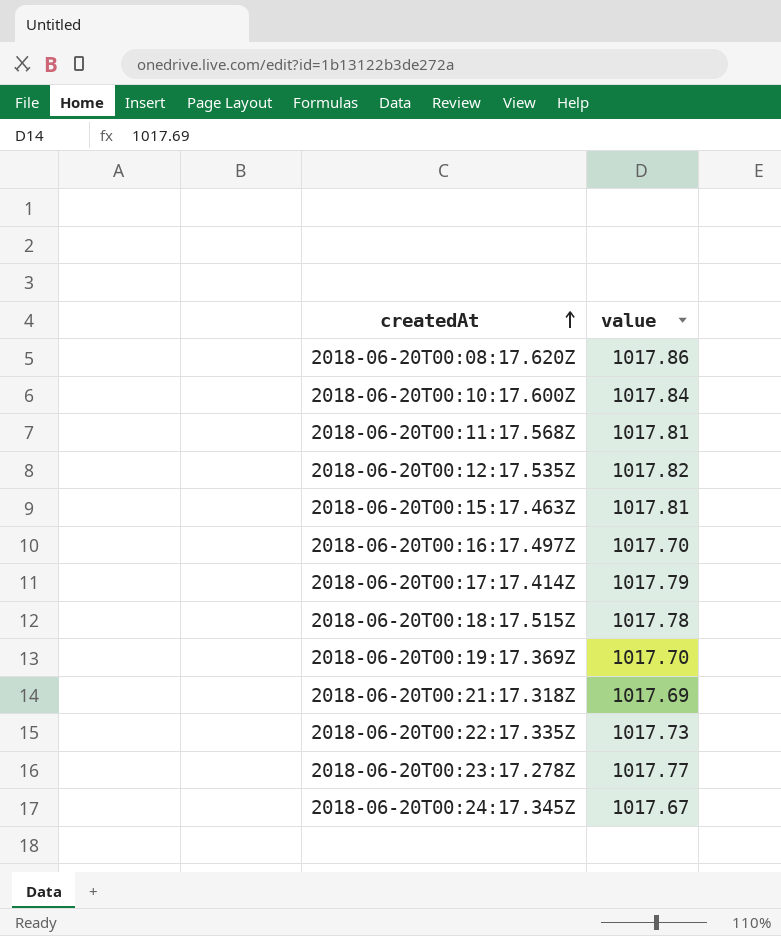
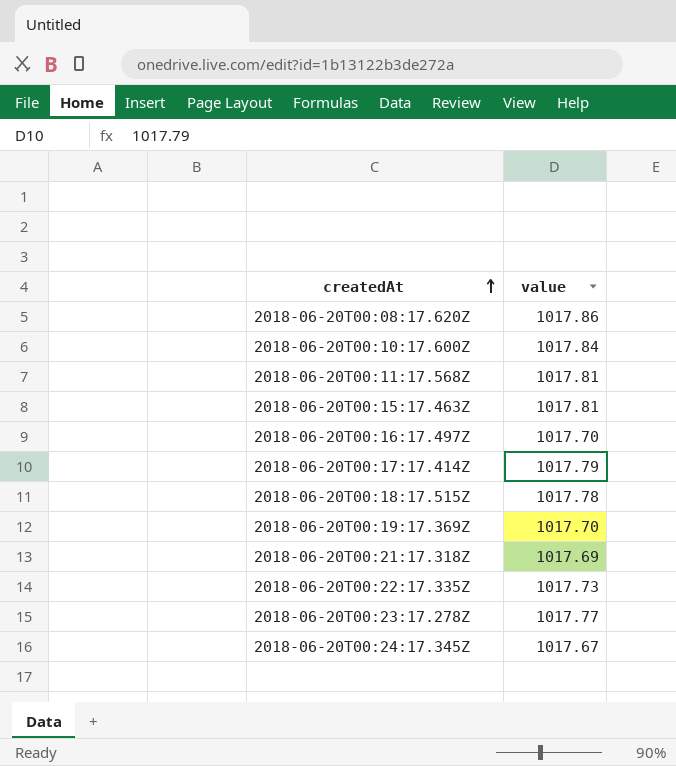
row 2018-06-20T00:12:17.535Z: 1017.82 -> none

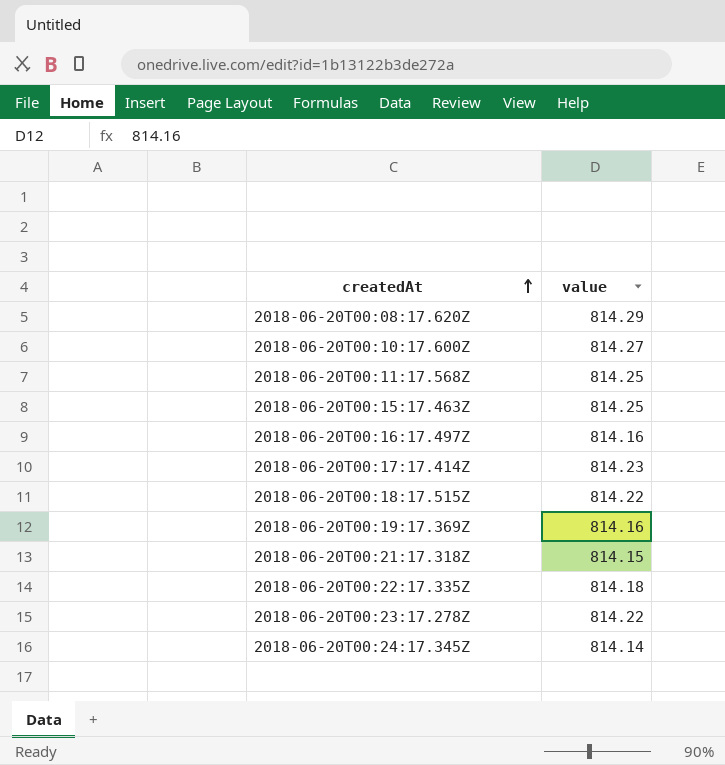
2018-06-20T00:08:17.620Z | value: 1017.86 -> 814.29
2018-06-20T00:10:17.600Z | value: 1017.84 -> 814.27
2018-06-20T00:11:17.568Z | value: 1017.81 -> 814.25
2018-06-20T00:15:17.463Z | value: 1017.81 -> 814.25
2018-06-20T00:16:17.497Z | value: 1017.70 -> 814.16
2018-06-20T00:17:17.414Z | value: 1017.79 -> 814.23
2018-06-20T00:18:17.515Z | value: 1017.78 -> 814.22
2018-06-20T00:19:17.369Z | value: 1017.70 -> 814.16
2018-06-20T00:21:17.318Z | value: 1017.69 -> 814.15
2018-06-20T00:22:17.335Z | value: 1017.73 -> 814.18
2018-06-20T00:23:17.278Z | value: 1017.77 -> 814.22
2018-06-20T00:24:17.345Z | value: 1017.67 -> 814.14

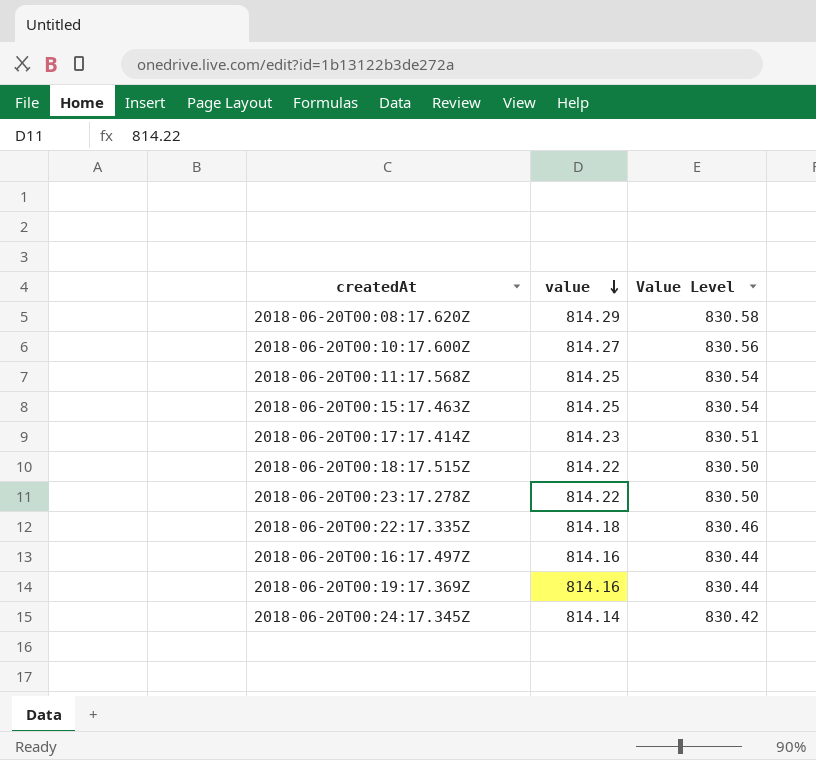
row order: createdAt ascending -> value descending
column Value Level | formula: none -> [value] * 1.02
row 2018-06-20T00:21:17.318Z: 814.15 -> none

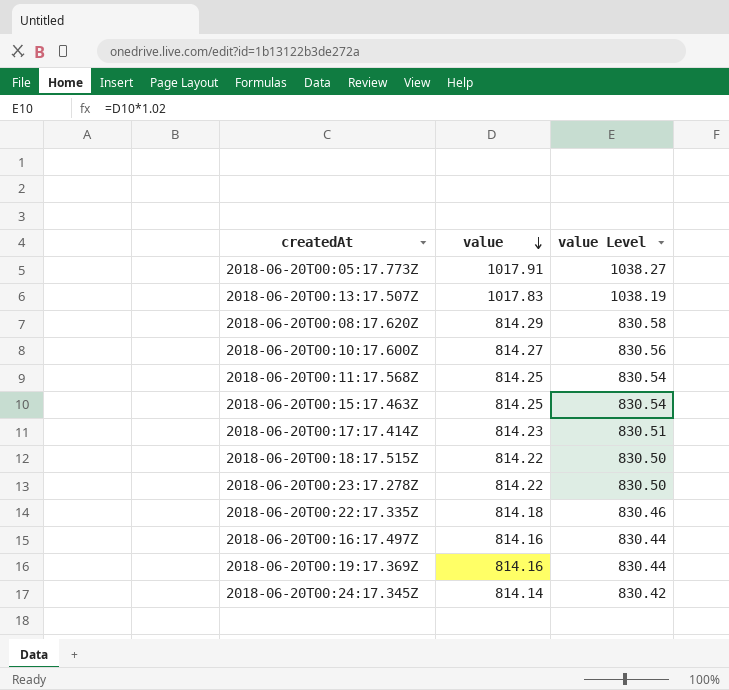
column name: Value Level -> value Level
row 2018-06-20T00:05:17.773Z: none -> 1017.91 | 1038.27
row 2018-06-20T00:13:17.507Z: none -> 1017.83 | 1038.19

